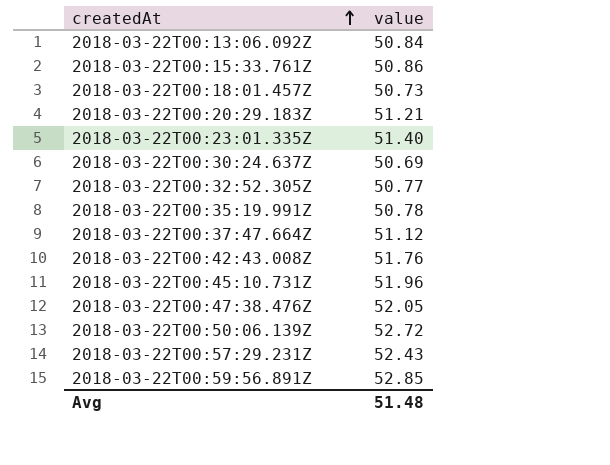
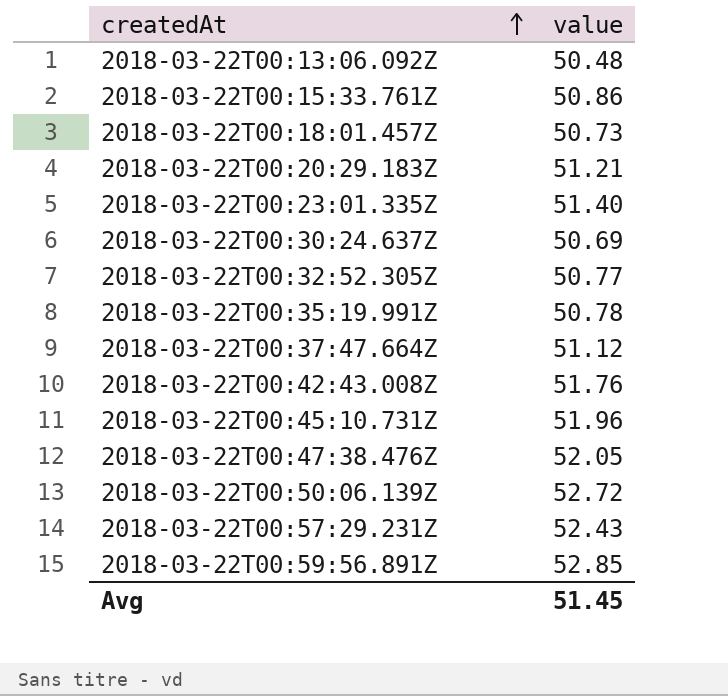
2018-03-22T00:13:06.092Z | value: 50.84 -> 50.48
Avg | value: 51.48 -> 51.45

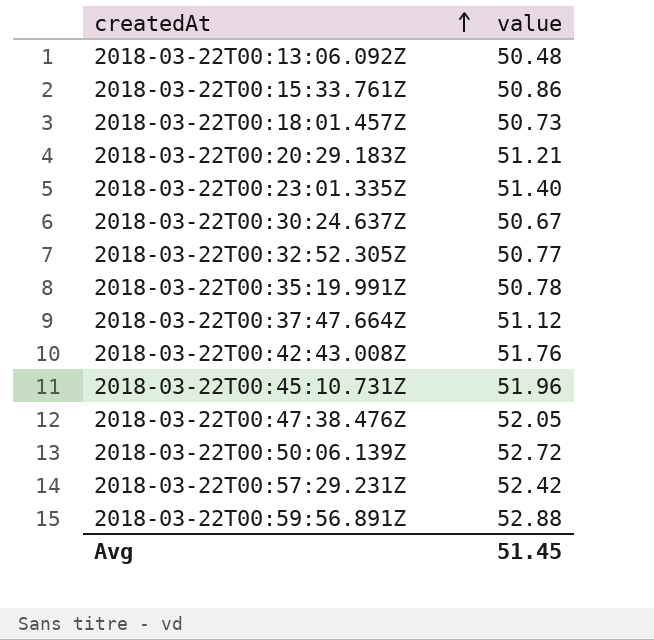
2018-03-22T00:30:24.637Z | value: 50.69 -> 50.67
2018-03-22T00:57:29.231Z | value: 52.43 -> 52.42
2018-03-22T00:59:56.891Z | value: 52.85 -> 52.88

